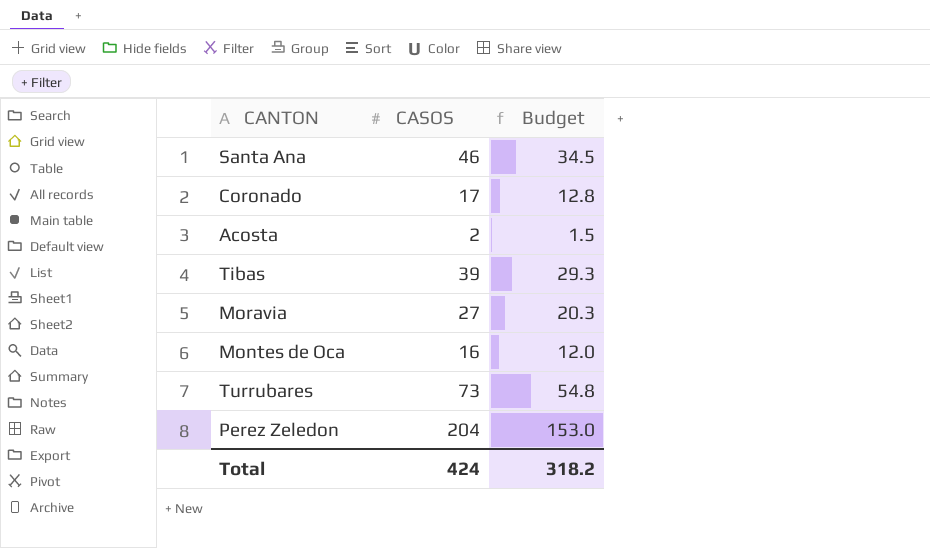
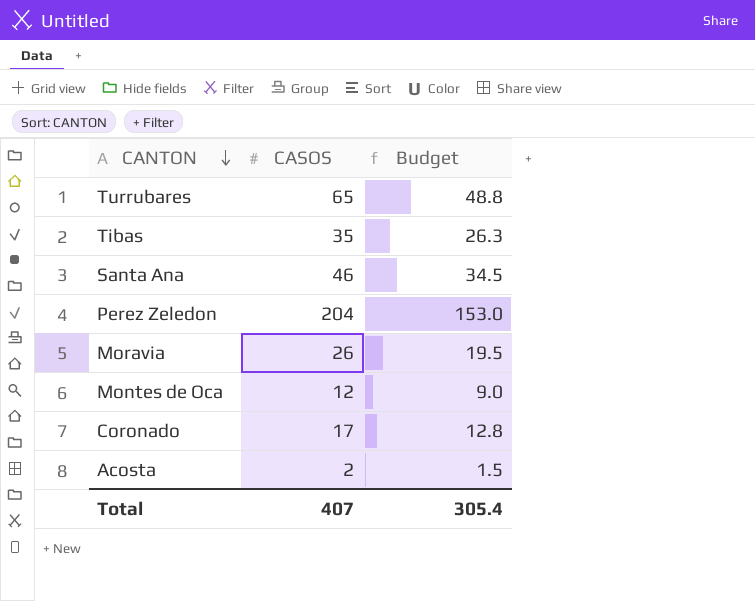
row order: none -> CANTON descending
Turrubares | CASOS: 73 -> 65
Turrubares | Budget: 54.8 -> 48.8
Tibas | CASOS: 39 -> 35
Tibas | Budget: 29.3 -> 26.3
Moravia | CASOS: 27 -> 26
Moravia | Budget: 20.3 -> 19.5
Montes de Oca | CASOS: 16 -> 12
Montes de Oca | Budget: 12.0 -> 9.0
Total | CASOS: 424 -> 407
Total | Budget: 318.2 -> 305.4

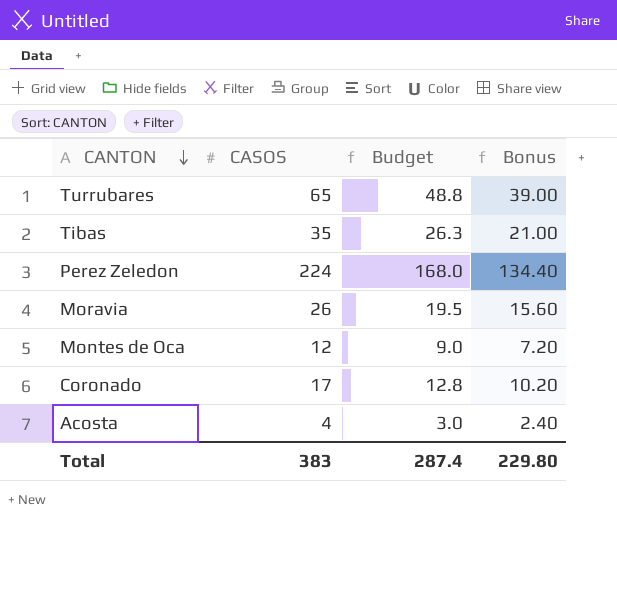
column Bonus | formula: none -> [CASOS] * 0.6
row Santa Ana: 46 | 34.5 -> none
Perez Zeledon | CASOS: 204 -> 224
Perez Zeledon | Budget: 153.0 -> 168.0
Acosta | CASOS: 2 -> 4
Acosta | Budget: 1.5 -> 3.0
Total | CASOS: 407 -> 383
Total | Budget: 305.4 -> 287.4

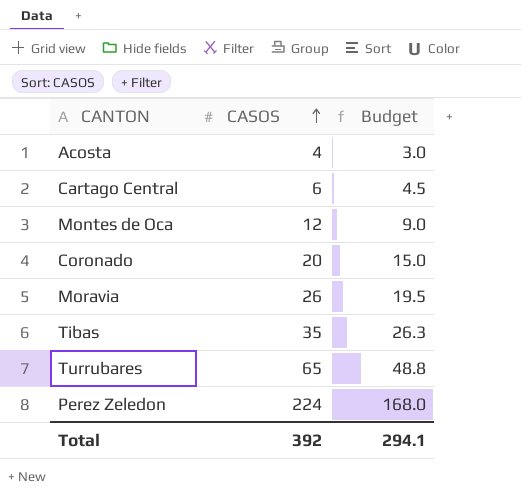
row order: CANTON descending -> CASOS ascending
column Bonus | formula: [CASOS] * 0.6 -> none
row Cartago Central: none -> 6 | 4.5
Coronado | CASOS: 17 -> 20
Coronado | Budget: 12.8 -> 15.0
Total | CASOS: 383 -> 392
Total | Budget: 287.4 -> 294.1

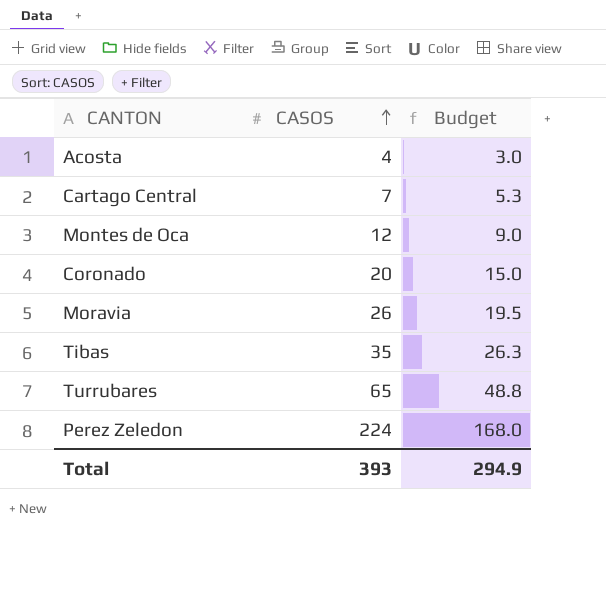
Cartago Central | CASOS: 6 -> 7
Cartago Central | Budget: 4.5 -> 5.3
Total | CASOS: 392 -> 393
Total | Budget: 294.1 -> 294.9

